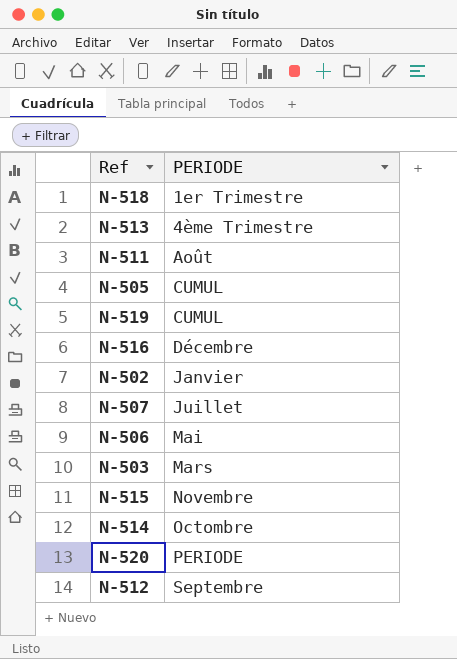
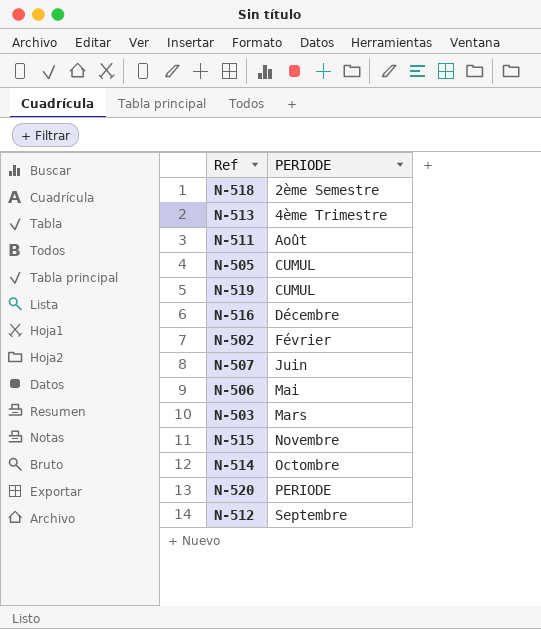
N-518 | PERIODE: 1er Trimestre -> 2ème Semestre
N-502 | PERIODE: Janvier -> Février
N-507 | PERIODE: Juillet -> Juin

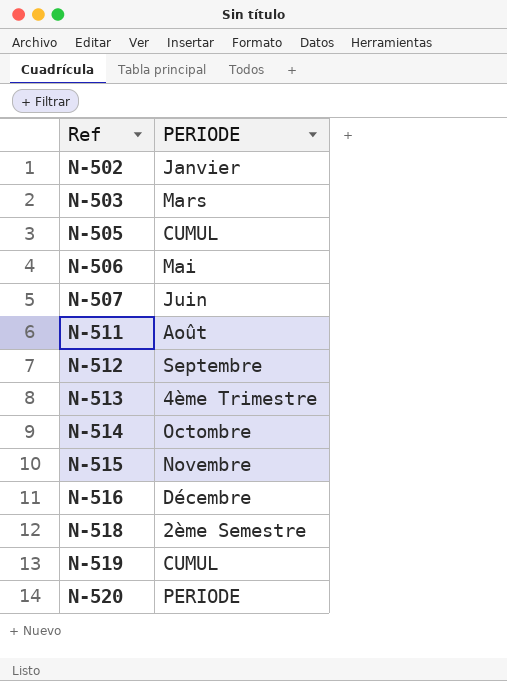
row order: PERIODE ascending -> Ref ascending
N-502 | PERIODE: Février -> Janvier

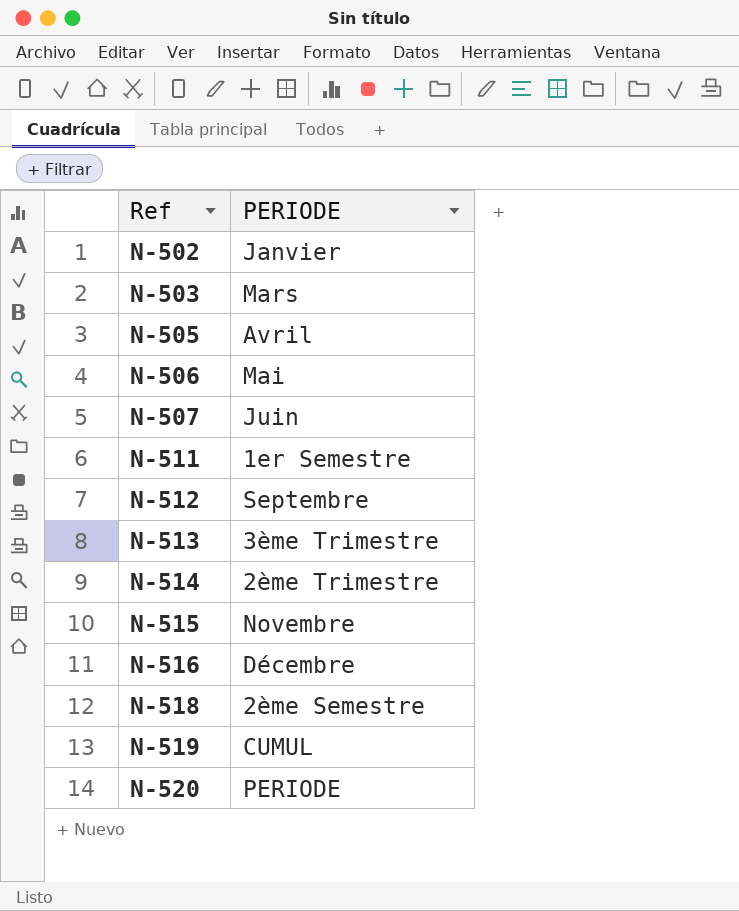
N-505 | PERIODE: CUMUL -> Avril
N-511 | PERIODE: Août -> 1er Semestre
N-513 | PERIODE: 4ème Trimestre -> 3ème Trimestre
N-514 | PERIODE: Octombre -> 2ème Trimestre

